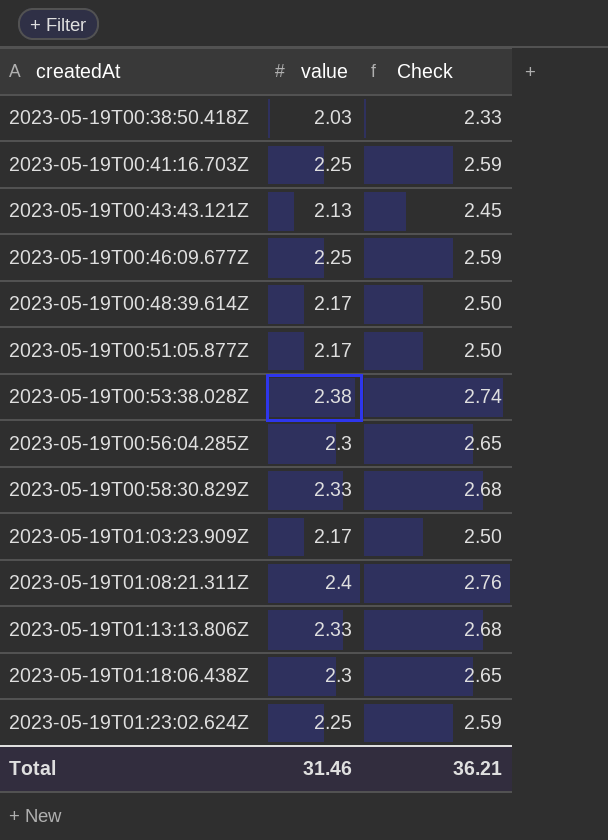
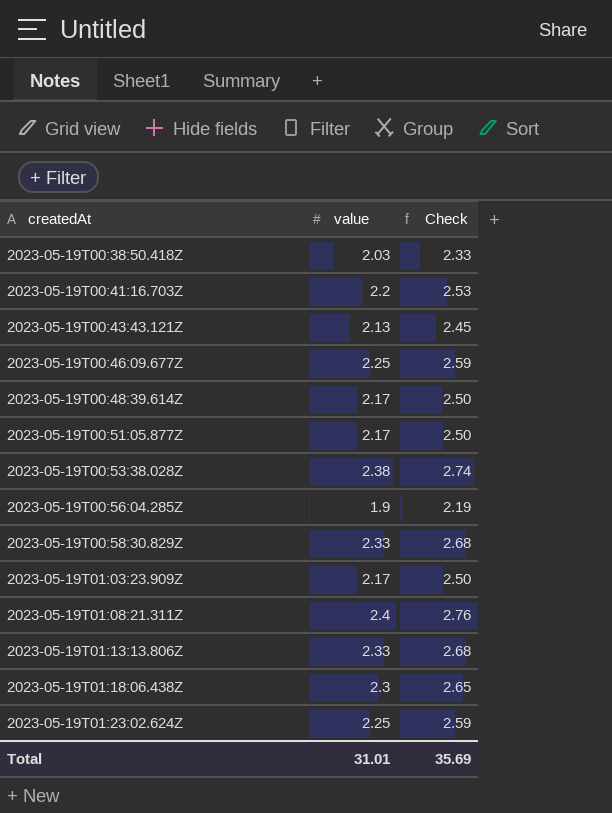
2023-05-19T00:41:16.703Z | value: 2.25 -> 2.2
2023-05-19T00:41:16.703Z | Check: 2.59 -> 2.53
2023-05-19T00:56:04.285Z | value: 2.3 -> 1.9
2023-05-19T00:56:04.285Z | Check: 2.65 -> 2.19
Total | value: 31.46 -> 31.01
Total | Check: 36.21 -> 35.69

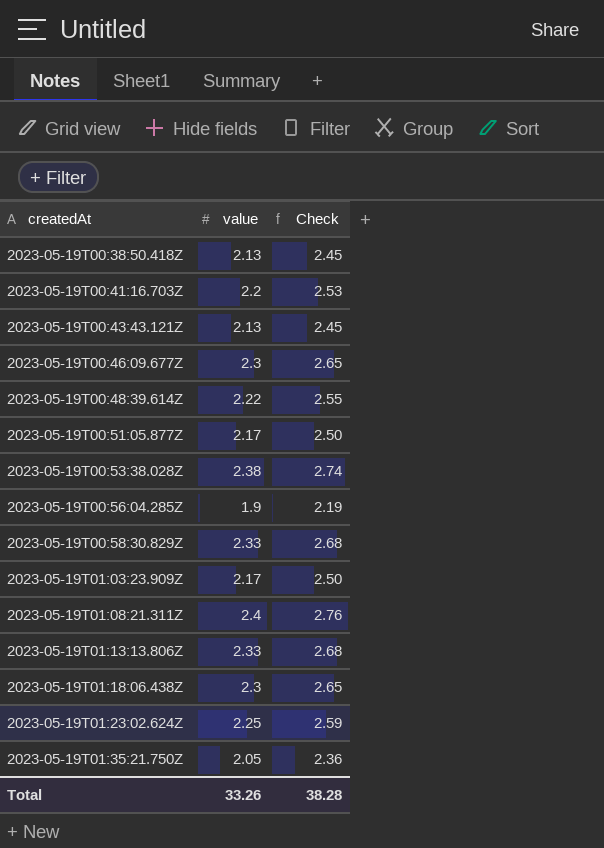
2023-05-19T00:38:50.418Z | value: 2.03 -> 2.13
2023-05-19T00:38:50.418Z | Check: 2.33 -> 2.45
2023-05-19T00:46:09.677Z | value: 2.25 -> 2.3
2023-05-19T00:46:09.677Z | Check: 2.59 -> 2.65
2023-05-19T00:48:39.614Z | value: 2.17 -> 2.22
2023-05-19T00:48:39.614Z | Check: 2.50 -> 2.55
row 2023-05-19T01:35:21.750Z: none -> 2.05 | 2.36
Total | value: 31.01 -> 33.26
Total | Check: 35.69 -> 38.28

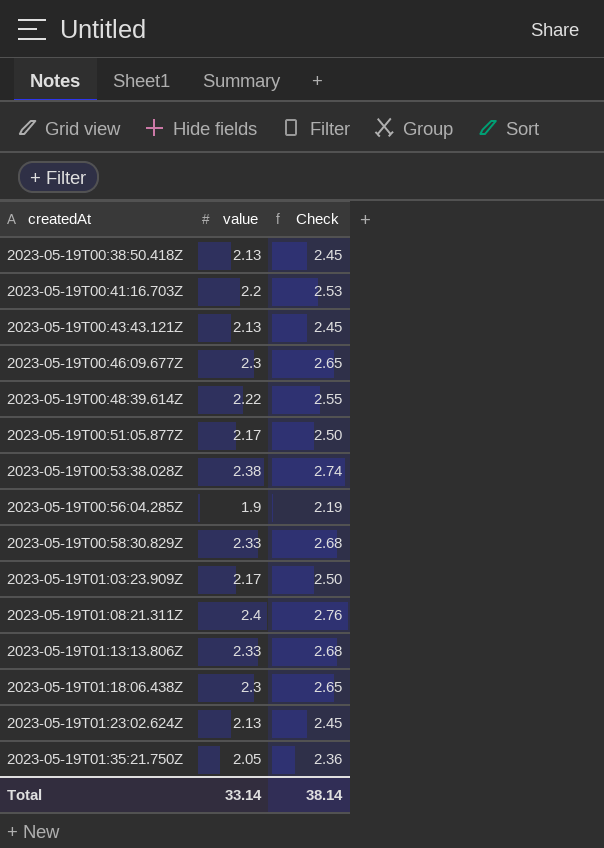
2023-05-19T01:23:02.624Z | value: 2.25 -> 2.13
2023-05-19T01:23:02.624Z | Check: 2.59 -> 2.45
Total | value: 33.26 -> 33.14
Total | Check: 38.28 -> 38.14

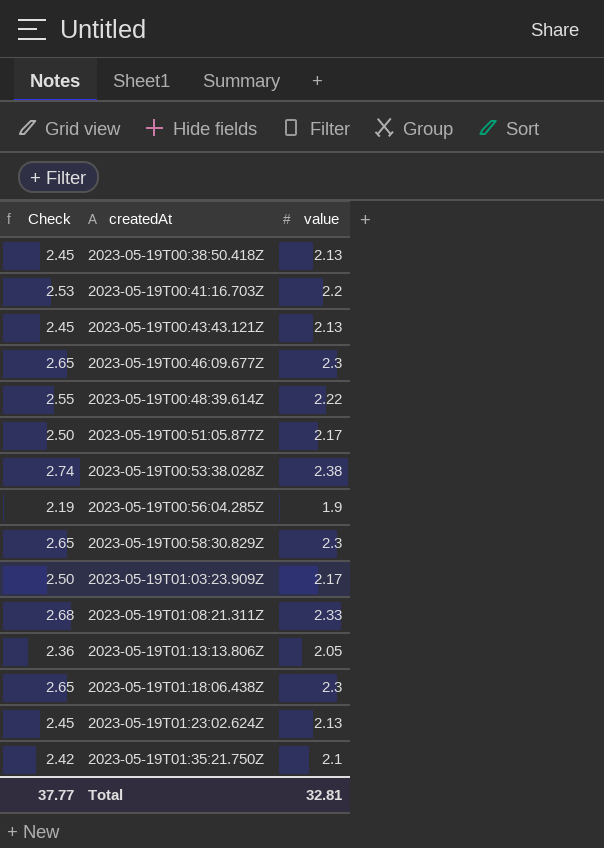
column Check | position: 3 -> 1
2023-05-19T00:58:30.829Z | Check: 2.68 -> 2.65
2023-05-19T00:58:30.829Z | value: 2.33 -> 2.3
2023-05-19T01:08:21.311Z | Check: 2.76 -> 2.68
2023-05-19T01:08:21.311Z | value: 2.4 -> 2.33
2023-05-19T01:13:13.806Z | Check: 2.68 -> 2.36
2023-05-19T01:13:13.806Z | value: 2.33 -> 2.05
2023-05-19T01:35:21.750Z | Check: 2.36 -> 2.42
2023-05-19T01:35:21.750Z | value: 2.05 -> 2.1
Total | Check: 38.14 -> 37.77
Total | value: 33.14 -> 32.81

